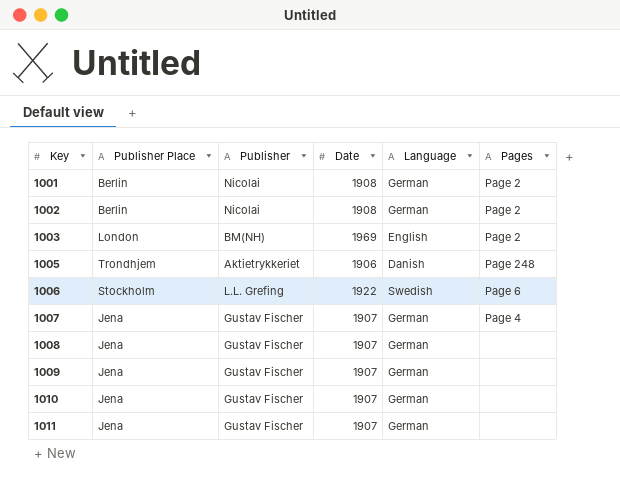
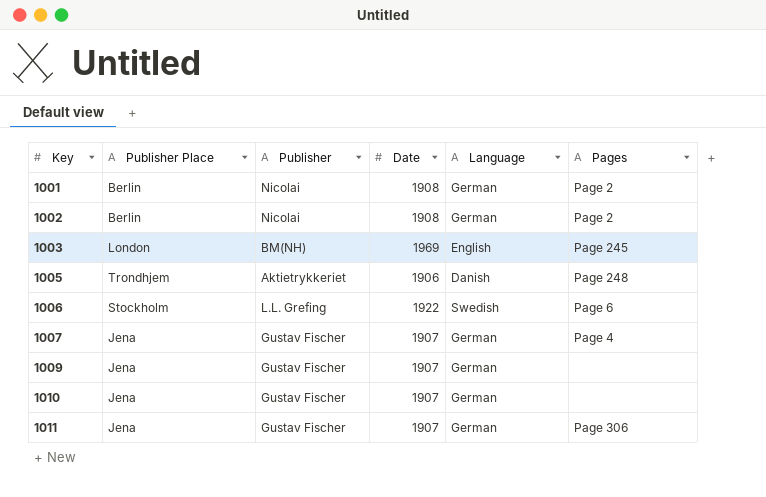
row 1008: Jena | Gustav Fischer | 1907 | German | none -> none
1003 | Pages: Page 2 -> Page 245
1011 | Pages: none -> Page 306

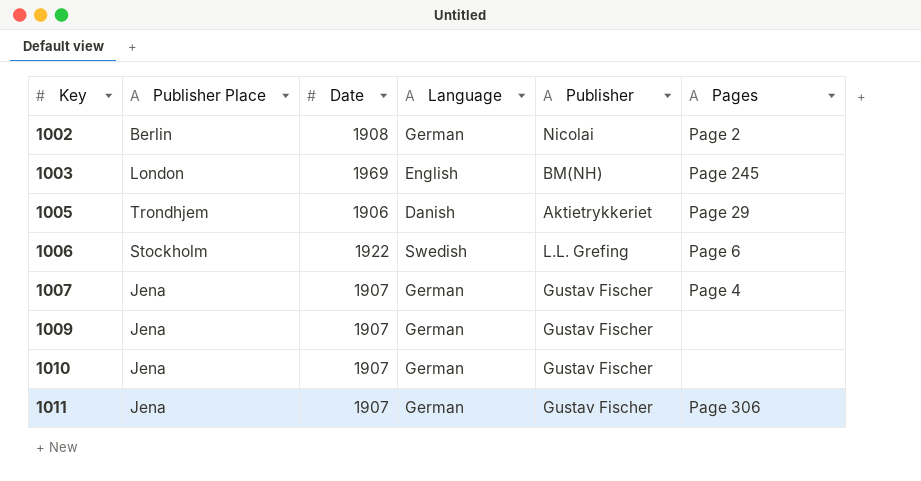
column Publisher | position: 3 -> 5
row 1001: Berlin | Nicolai | 1908 | German | Page 2 -> none
1005 | Pages: Page 248 -> Page 29

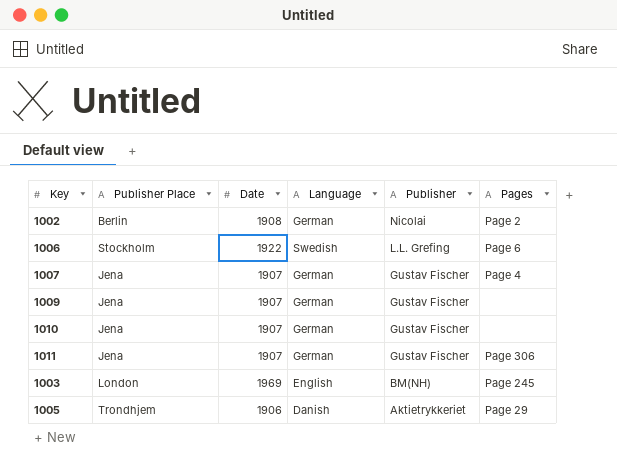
row order: Key ascending -> Publisher descending

